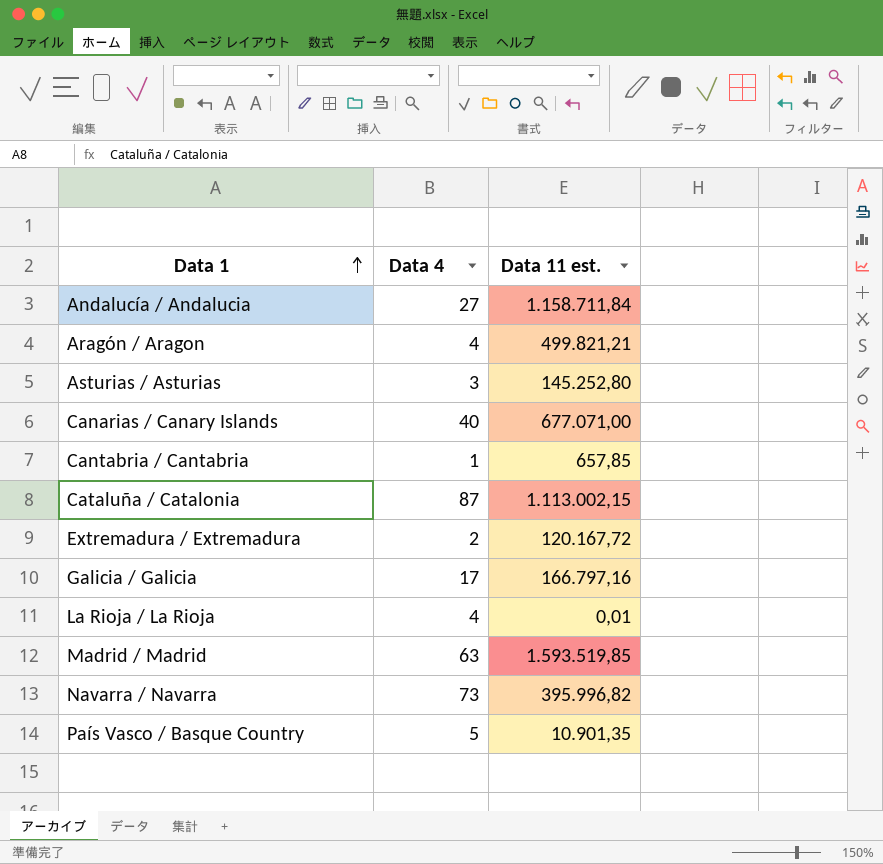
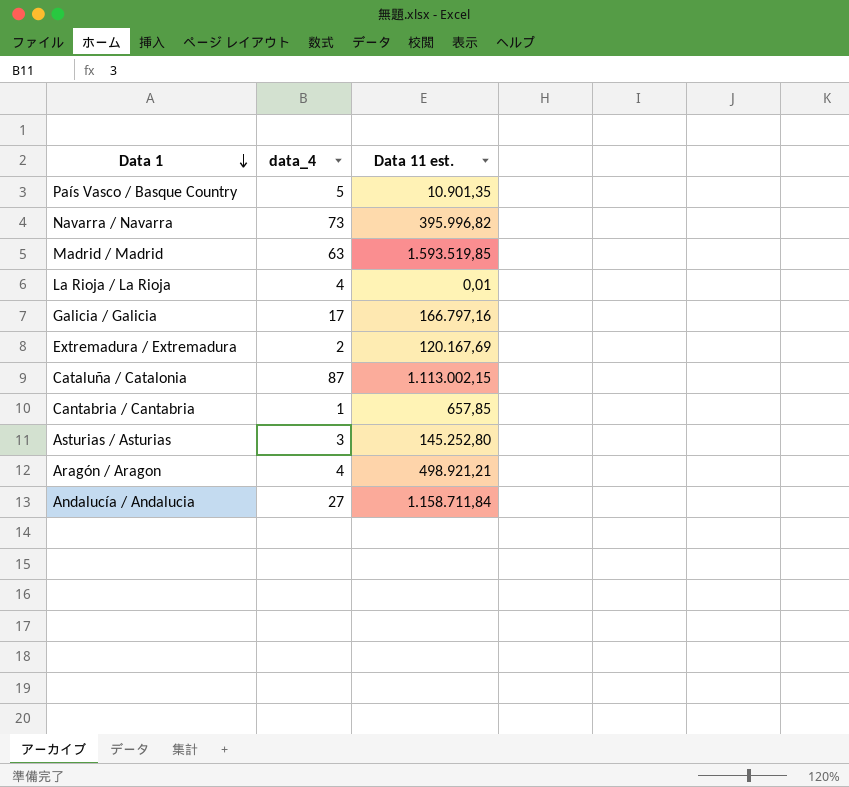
row order: Data 1 ascending -> Data 1 descending
column name: Data 4 -> data_4
row Canarias / Canary Islands: 40 | 677.071,00 -> none
Extremadura / Extremadura | Data 11 est.: 120.167,72 -> 120.167,69
Aragón / Aragon | Data 11 est.: 499.821,21 -> 498.921,21

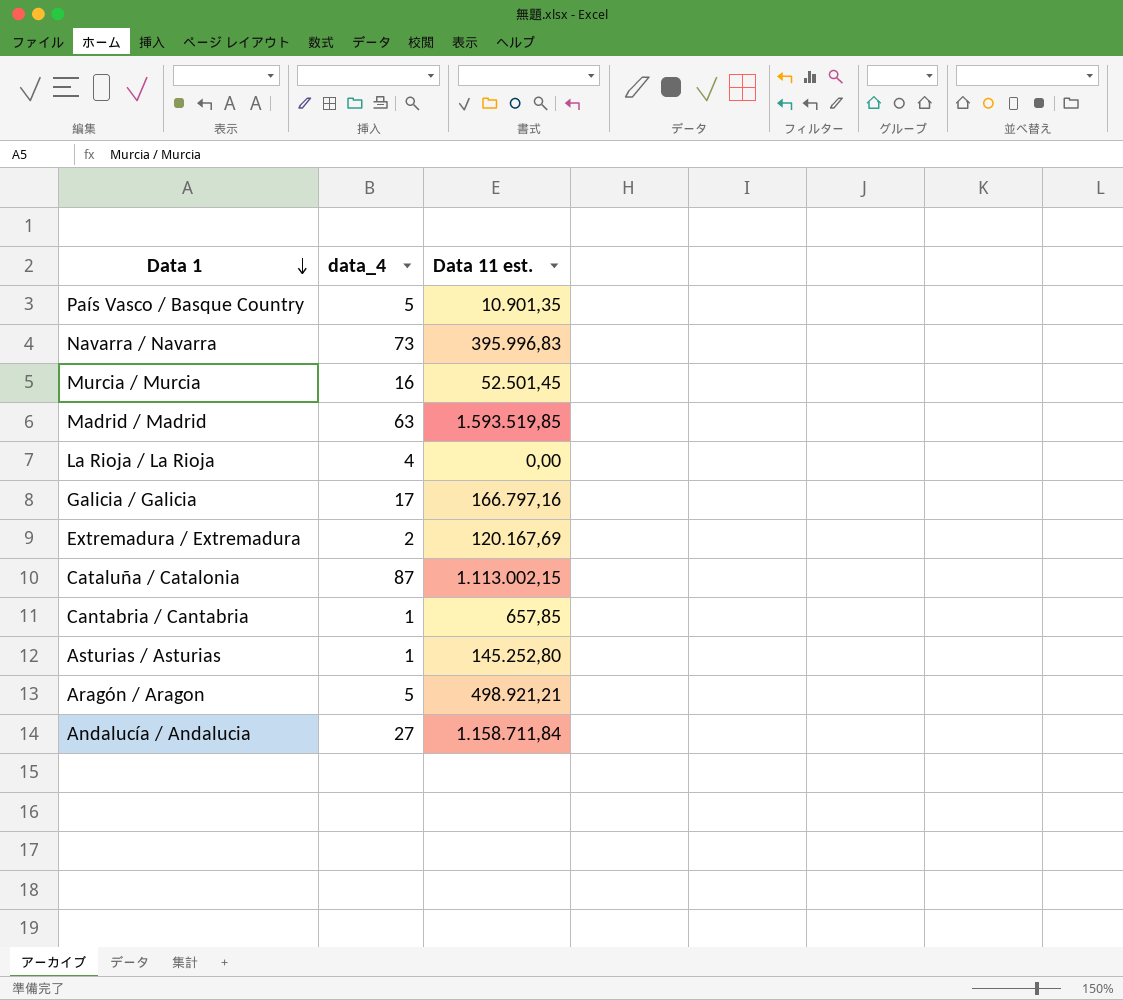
Navarra / Navarra | Data 11 est.: 395.996,82 -> 395.996,83
row Murcia / Murcia: none -> 16 | 52.501,45
La Rioja / La Rioja | Data 11 est.: 0,01 -> 0,00
Asturias / Asturias | data_4: 3 -> 1
Aragón / Aragon | data_4: 4 -> 5

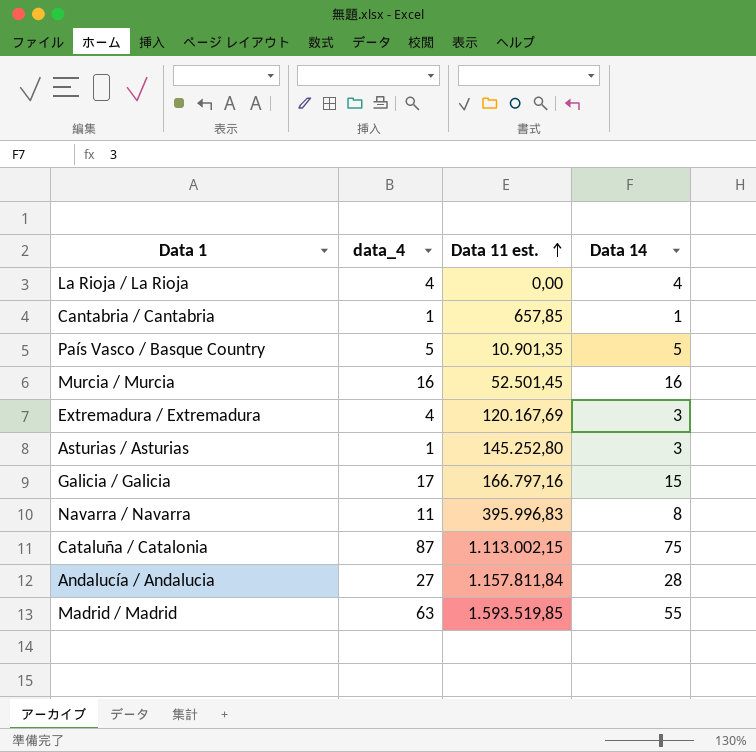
row order: Data 1 descending -> Data 11 est. ascending
column Data 14 | position: none -> 4
row Aragón / Aragon: 5 | 498.921,21 -> none
Extremadura / Extremadura | data_4: 2 -> 4
Navarra / Navarra | data_4: 73 -> 11
Andalucía / Andalucia | Data 11 est.: 1.158.711,84 -> 1.157.811,84

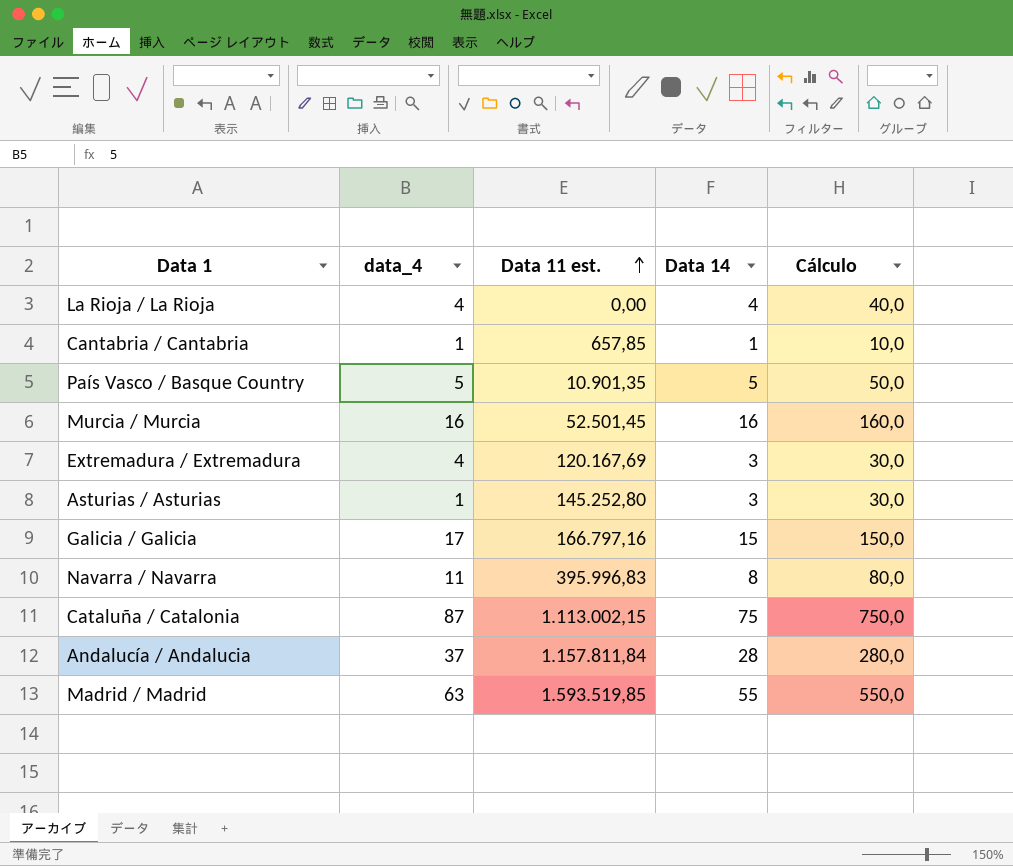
column Cálculo | formula: none -> [Data 14] * 10
Andalucía / Andalucia | data_4: 27 -> 37

